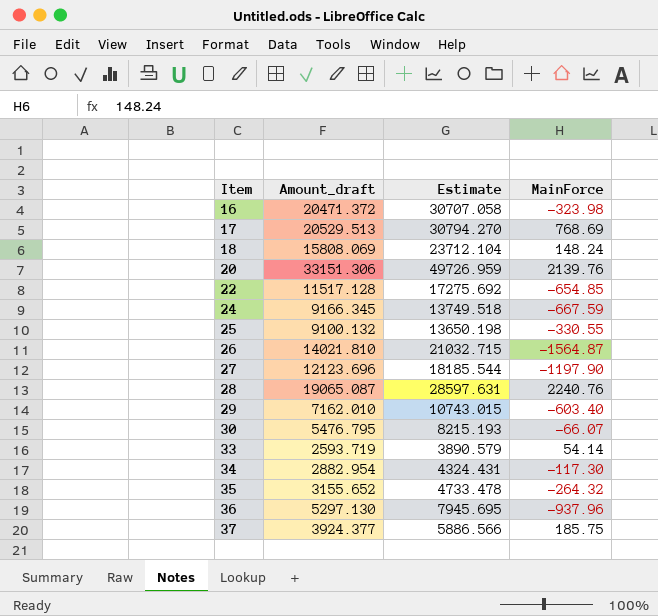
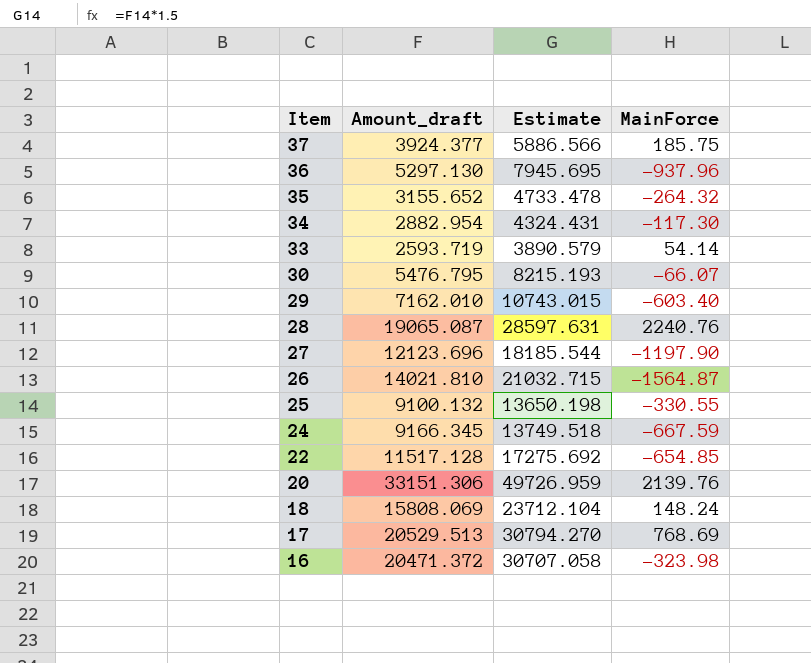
row order: Item ascending -> Item descending

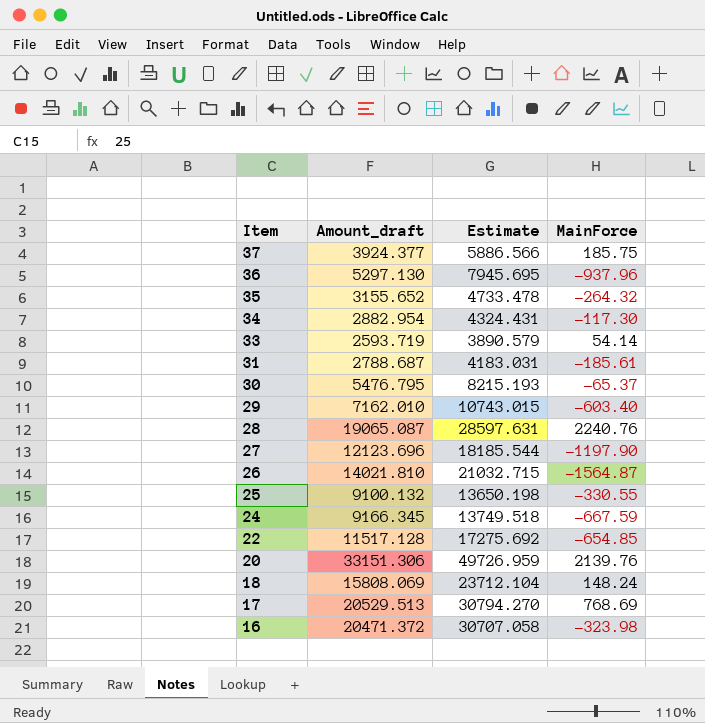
row 31: none -> 2788.687 | 4183.031 | -185.61
30 | MainForce: -66.07 -> -65.37

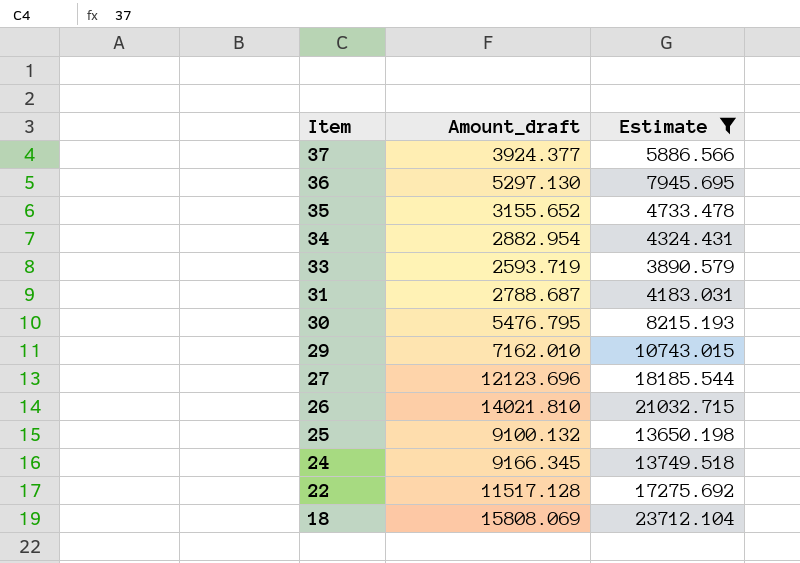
filter: none -> Estimate <= 23712.104
column MainForce | position: 4 -> none

